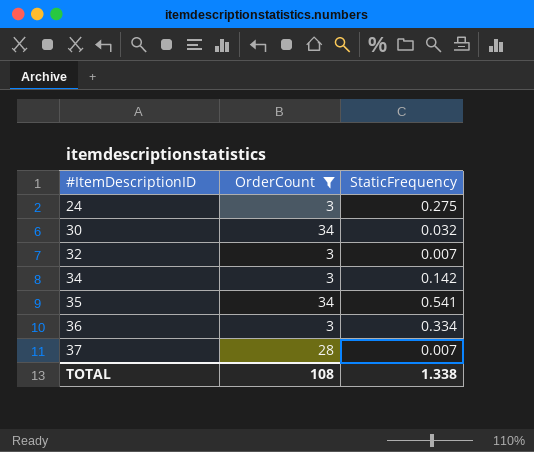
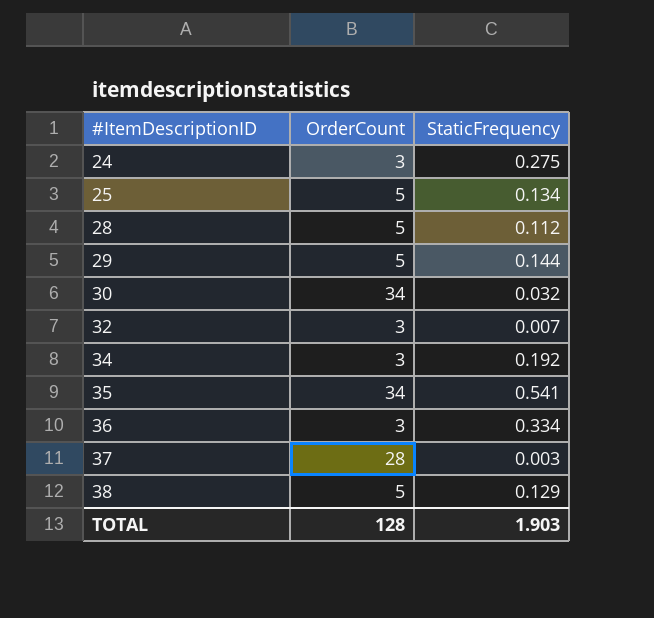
filter: OrderCount != 5 -> none
34 | StaticFrequency: 0.142 -> 0.192
37 | StaticFrequency: 0.007 -> 0.003
TOTAL | OrderCount: 108 -> 128
TOTAL | StaticFrequency: 1.338 -> 1.903

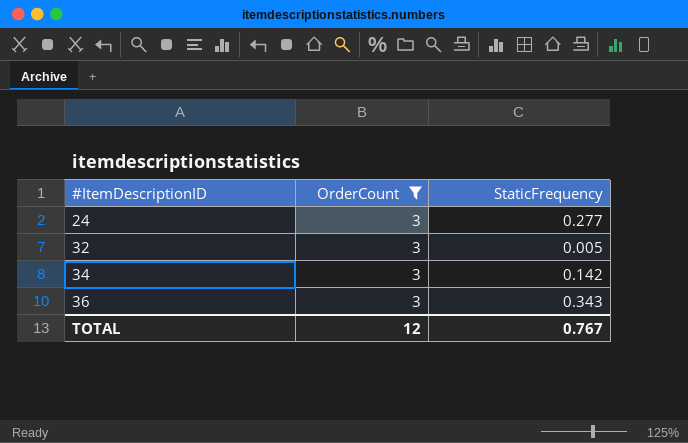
filter: none -> OrderCount = 3
24 | StaticFrequency: 0.275 -> 0.277
32 | StaticFrequency: 0.007 -> 0.005
34 | StaticFrequency: 0.192 -> 0.142
36 | StaticFrequency: 0.334 -> 0.343
TOTAL | OrderCount: 128 -> 12
TOTAL | StaticFrequency: 1.903 -> 0.767

